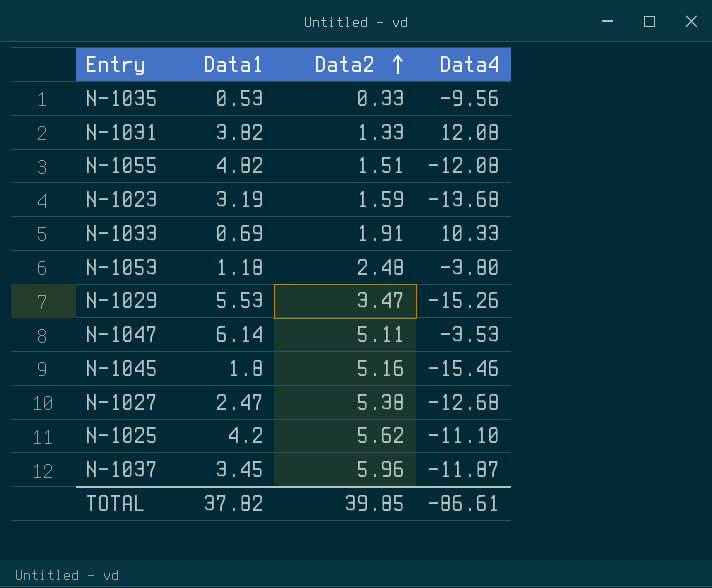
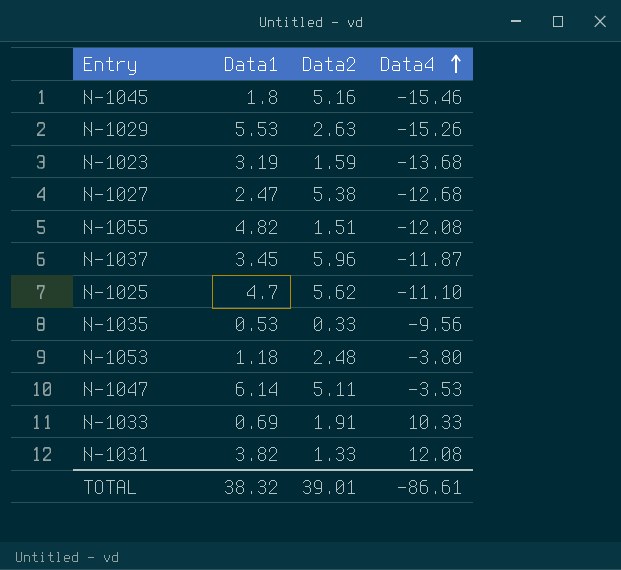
row order: Data2 ascending -> Data4 ascending
N-1029 | Data2: 3.47 -> 2.63
N-1025 | Data1: 4.2 -> 4.7
TOTAL | Data1: 37.82 -> 38.32
TOTAL | Data2: 39.85 -> 39.01

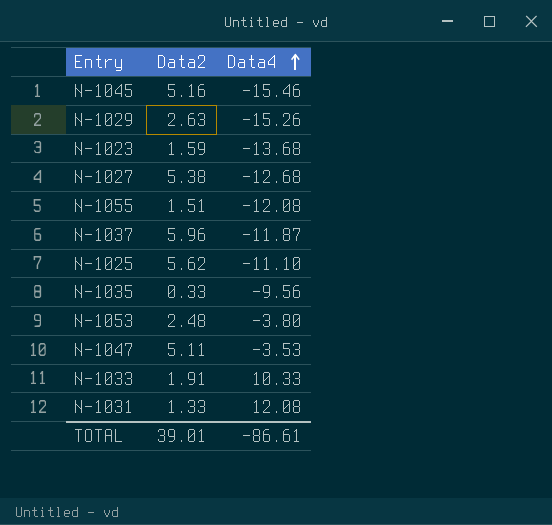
column Data1 | position: 2 -> none

